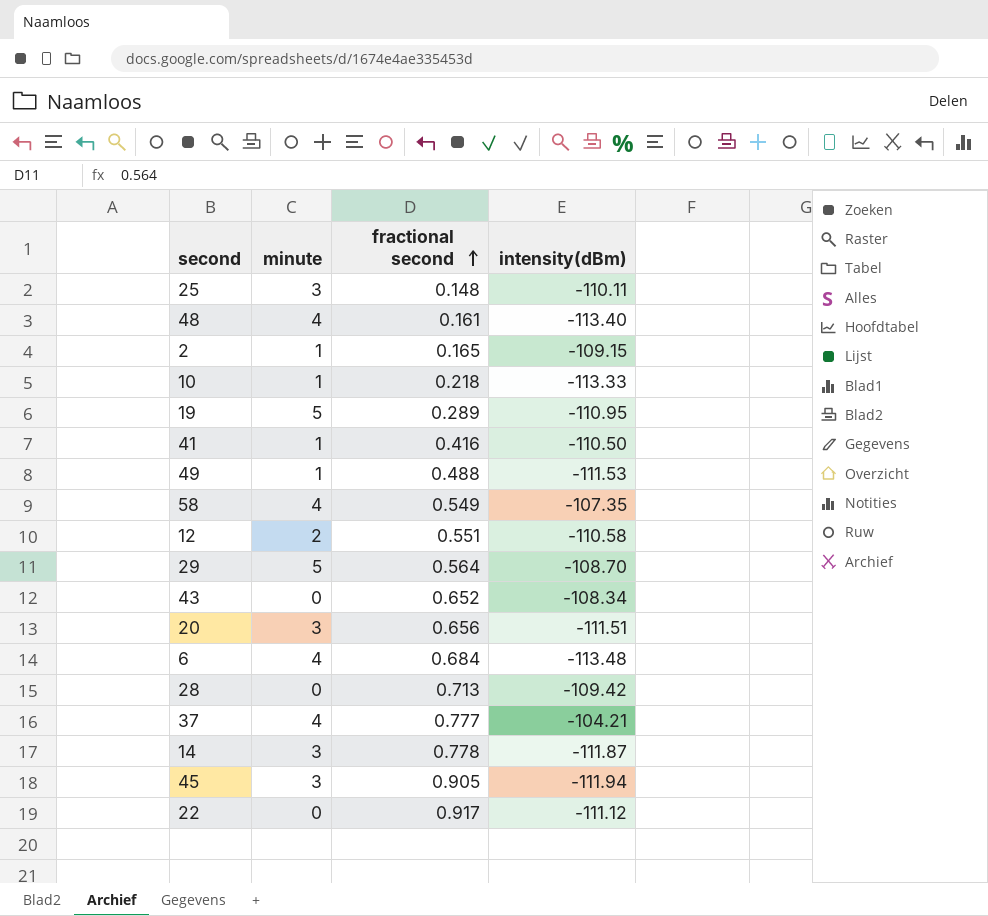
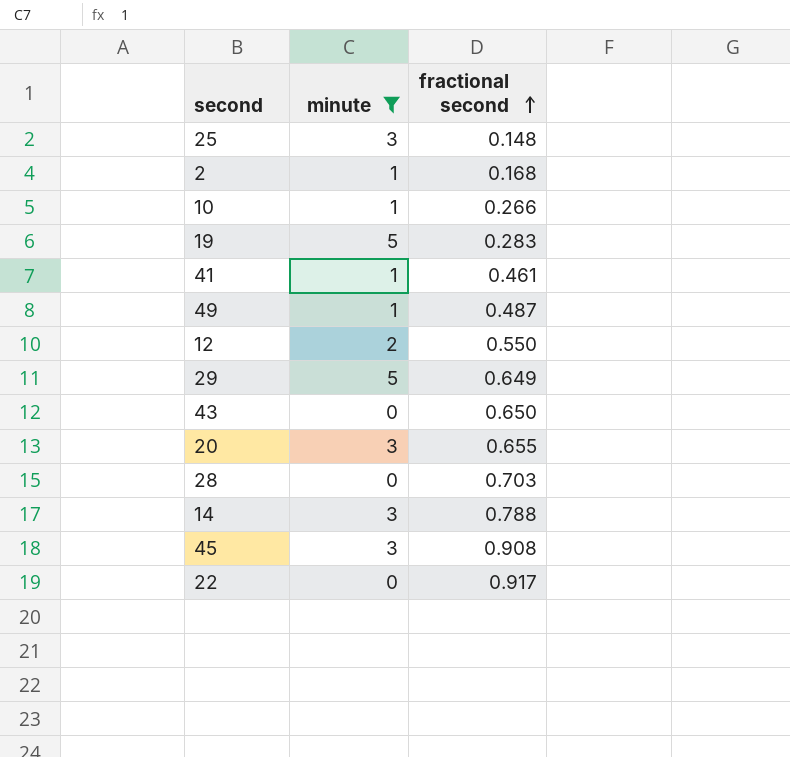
filter: none -> minute != 4
column intensity(dBm) | position: 4 -> none
2 | fractional second: 0.165 -> 0.168
10 | fractional second: 0.218 -> 0.266
19 | fractional second: 0.289 -> 0.283
41 | fractional second: 0.416 -> 0.461
49 | fractional second: 0.488 -> 0.487
12 | fractional second: 0.551 -> 0.550
29 | fractional second: 0.564 -> 0.649
43 | fractional second: 0.652 -> 0.650
20 | fractional second: 0.656 -> 0.655
28 | fractional second: 0.713 -> 0.703
14 | fractional second: 0.778 -> 0.788
45 | fractional second: 0.905 -> 0.908

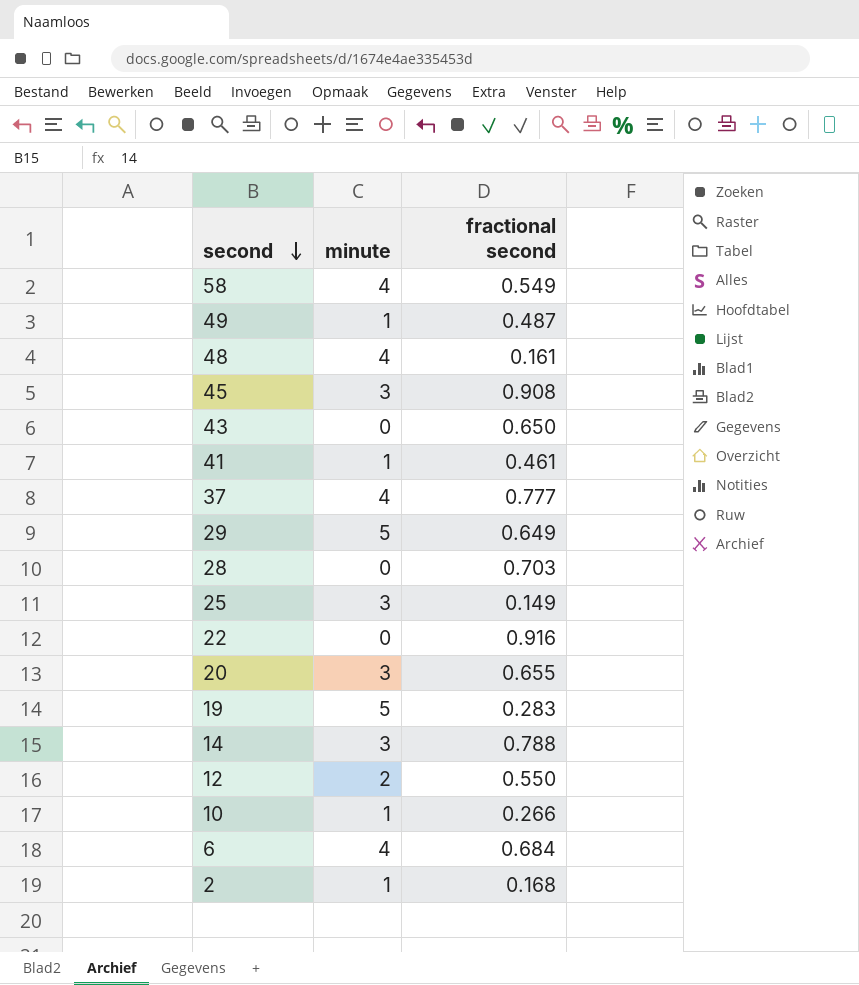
filter: minute != 4 -> none
row order: fractional second ascending -> second descending
25 | fractional second: 0.148 -> 0.149
22 | fractional second: 0.917 -> 0.916

